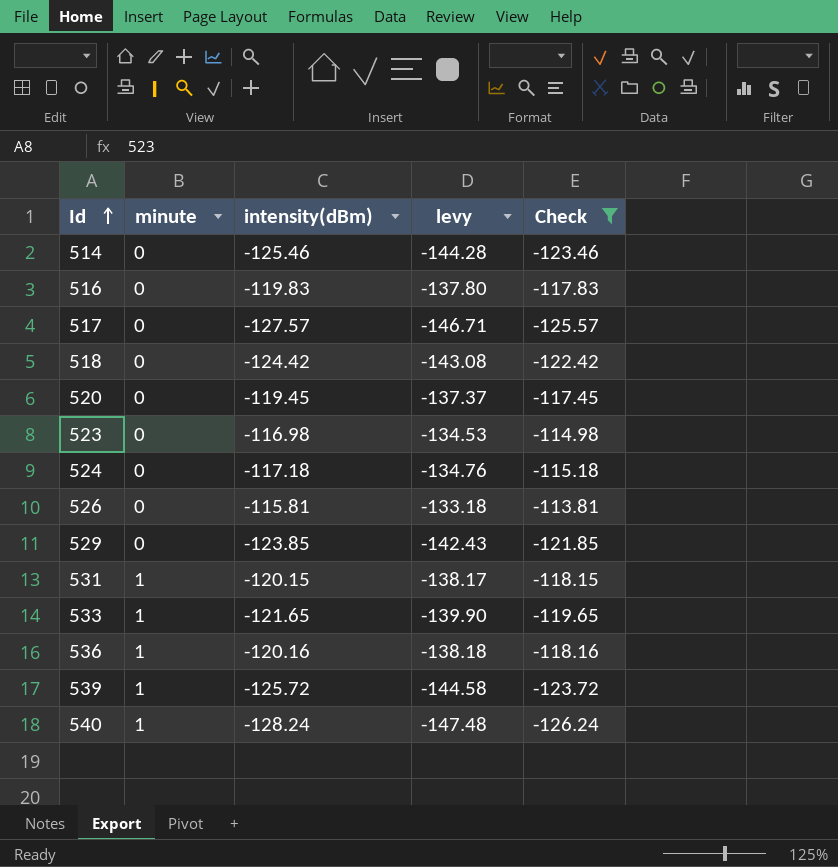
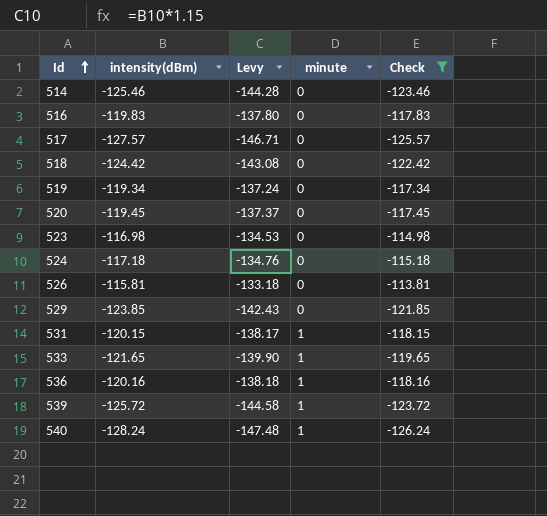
column name: levy -> Levy
column minute | position: 2 -> 4
row 519: none -> -119.34 | -137.24 | 0 | -117.34

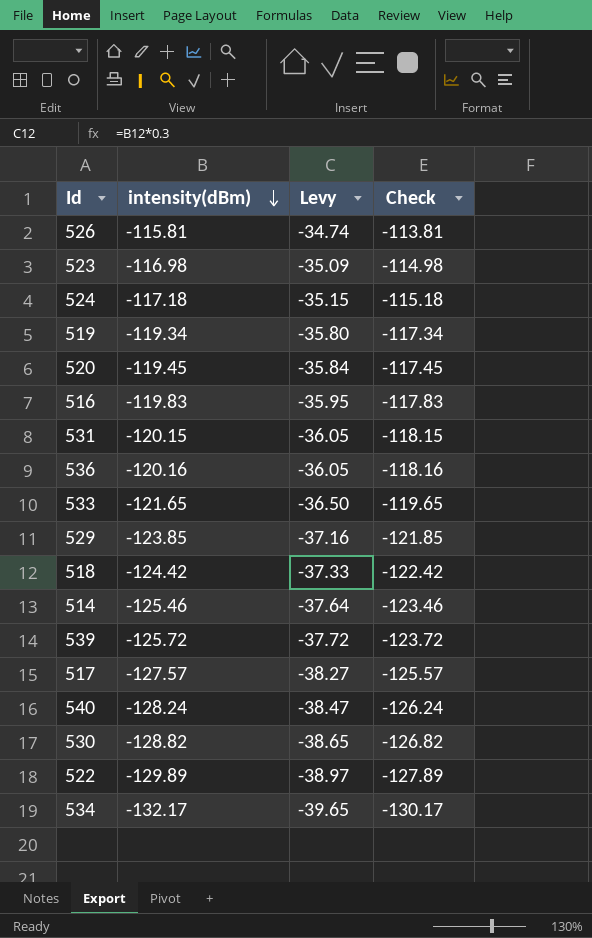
filter: Check >= -126.24 -> none
row order: Id ascending -> intensity(dBm) descending
column minute | position: 4 -> none
column Levy | formula: [intensity(dBm)] * 1.15 -> [intensity(dBm)] * 0.3

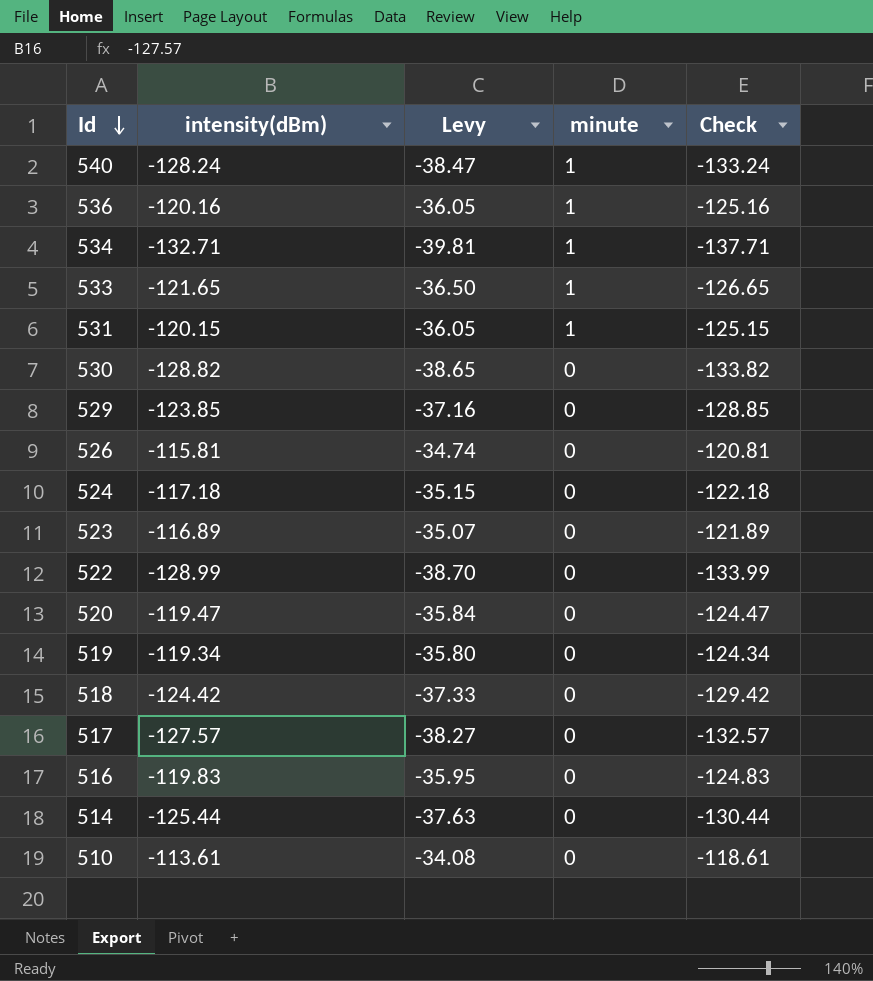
row order: intensity(dBm) descending -> Id descending
column minute | position: none -> 4
column Check | formula: [intensity(dBm)] + 2 -> [intensity(dBm)] - 5
row 539: -125.72 | -37.72 | -123.72 -> none
534 | intensity(dBm): -132.17 -> -132.71
534 | Levy: -39.65 -> -39.81
523 | intensity(dBm): -116.98 -> -116.89
523 | Levy: -35.09 -> -35.07
522 | intensity(dBm): -129.89 -> -128.99
522 | Levy: -38.97 -> -38.70
520 | intensity(dBm): -119.45 -> -119.47
514 | intensity(dBm): -125.46 -> -125.44
514 | Levy: -37.64 -> -37.63
row 510: none -> -113.61 | -34.08 | 0 | -118.61

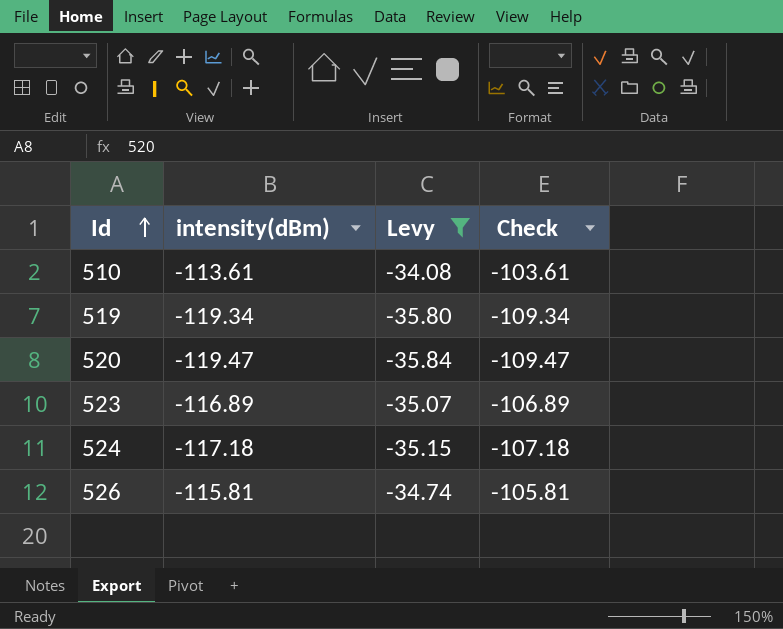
filter: none -> Levy >= -35.84
row order: Id descending -> Id ascending
column minute | position: 4 -> none
column Check | formula: [intensity(dBm)] - 5 -> [intensity(dBm)] + 10

